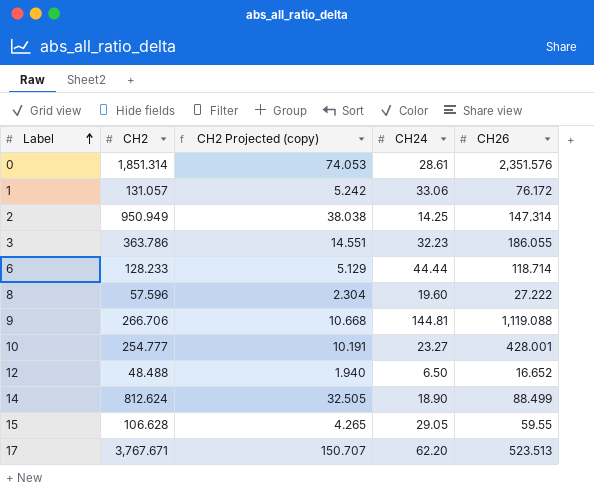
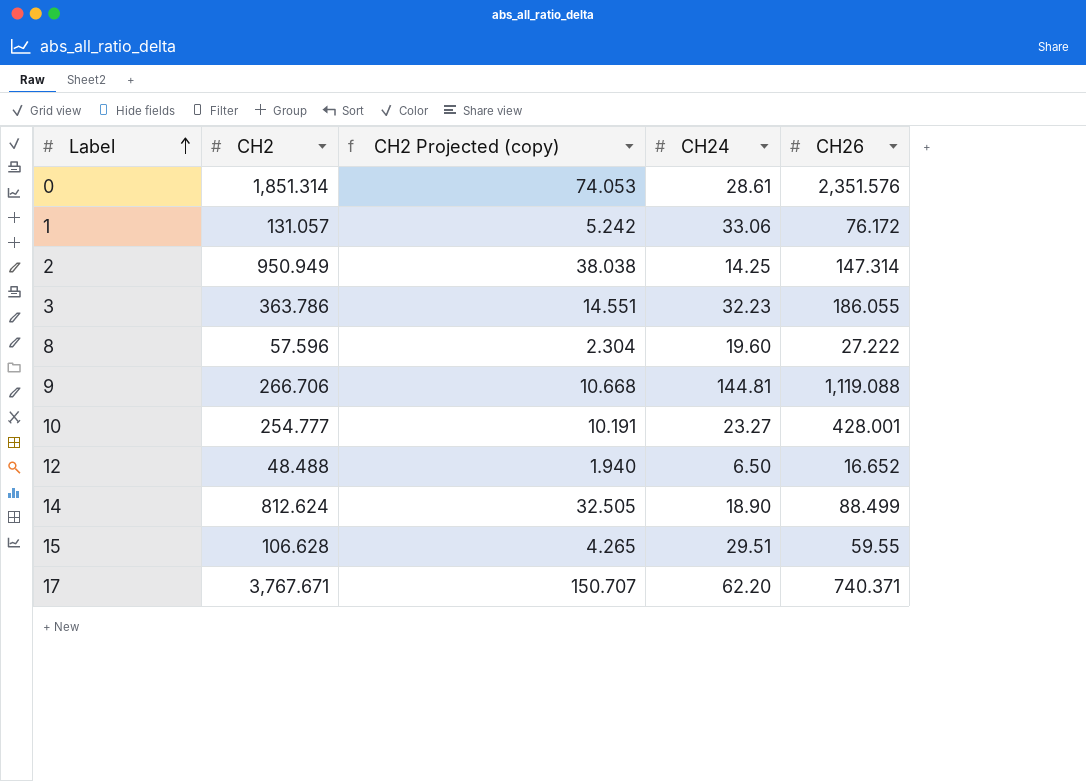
row 6: 128.233 | 5.129 | 44.44 | 118.714 -> none
15 | CH24: 29.05 -> 29.51
17 | CH26: 523.513 -> 740.371

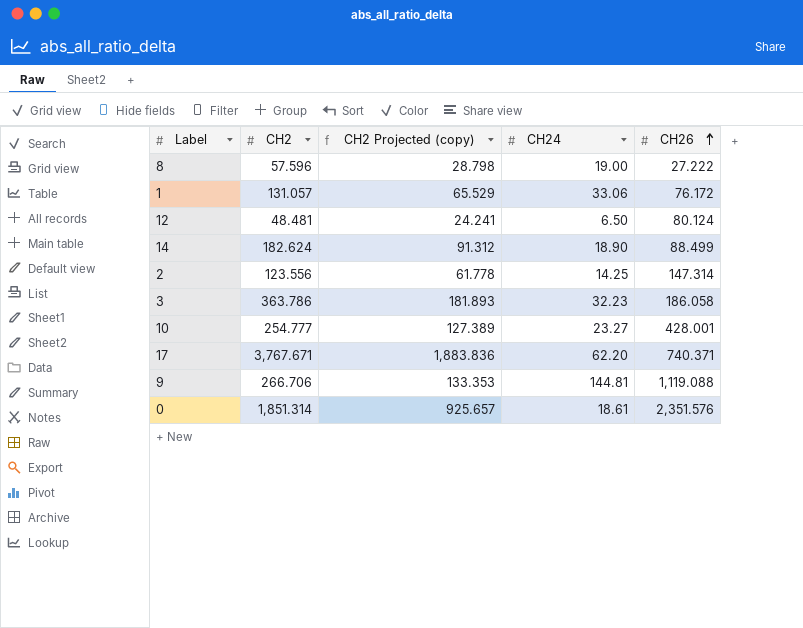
row order: Label ascending -> CH26 ascending
column CH2 Projected (copy) | formula: [CH2] * 0.04 -> [CH2] * 0.5
row 15: 106.628 | 4.265 | 29.51 | 59.55 -> none
8 | CH24: 19.60 -> 19.00
12 | CH2: 48.488 -> 48.481
12 | CH26: 16.652 -> 80.124
14 | CH2: 812.624 -> 182.624
2 | CH2: 950.949 -> 123.556
3 | CH26: 186.055 -> 186.058
0 | CH24: 28.61 -> 18.61

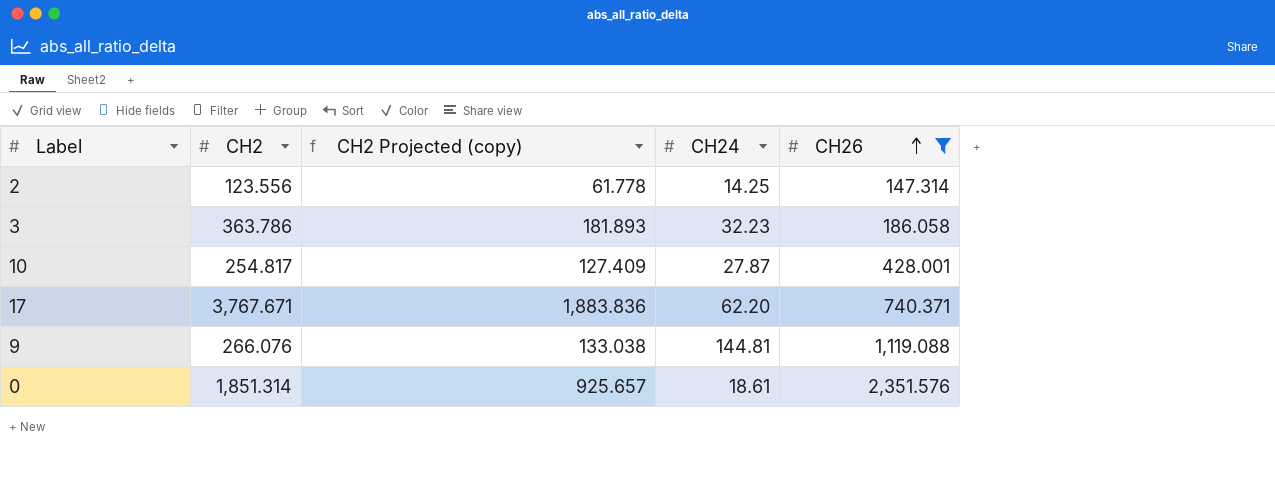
filter: none -> CH26 >= 147.314
10 | CH2: 254.777 -> 254.817
10 | CH2 Projected (copy): 127.389 -> 127.409
10 | CH24: 23.27 -> 27.87
9 | CH2: 266.706 -> 266.076
9 | CH2 Projected (copy): 133.353 -> 133.038

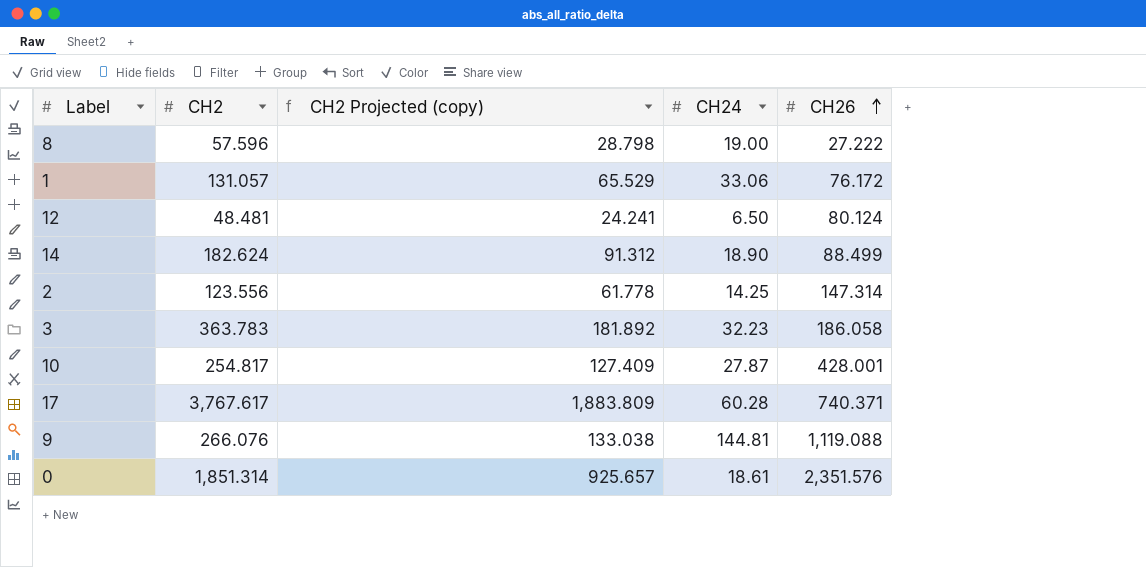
filter: CH26 >= 147.314 -> none
3 | CH2: 363.786 -> 363.783
3 | CH2 Projected (copy): 181.893 -> 181.892
17 | CH2: 3,767.671 -> 3,767.617
17 | CH2 Projected (copy): 1,883.836 -> 1,883.809
17 | CH24: 62.20 -> 60.28

